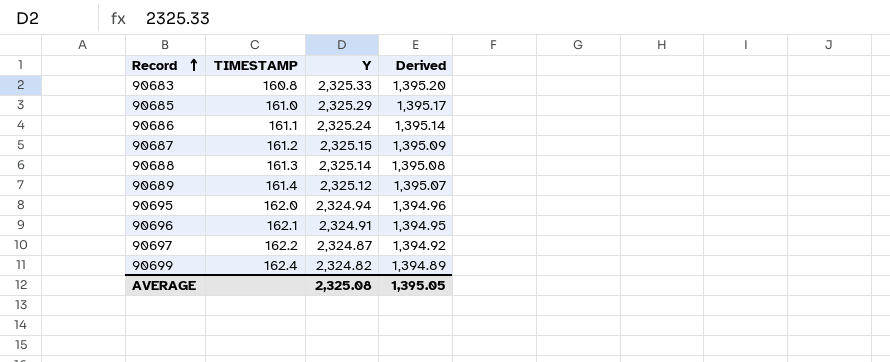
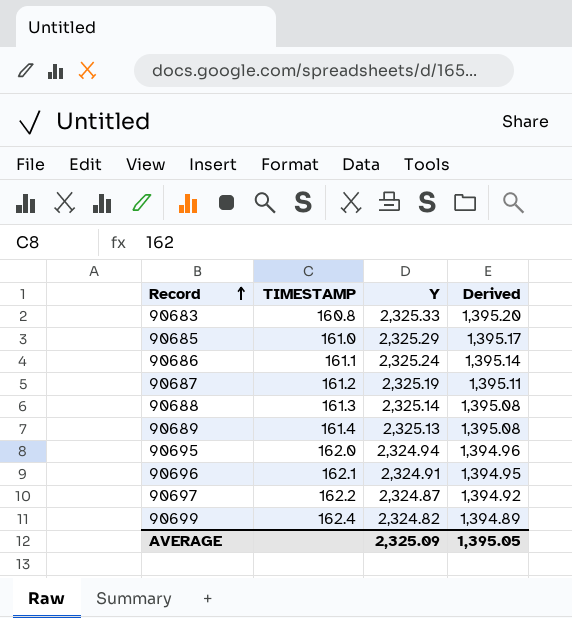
90687 | Y: 2,325.15 -> 2,325.19
90687 | Derived: 1,395.09 -> 1,395.11
90689 | Y: 2,325.12 -> 2,325.13
90689 | Derived: 1,395.07 -> 1,395.08
AVERAGE | Y: 2,325.08 -> 2,325.09

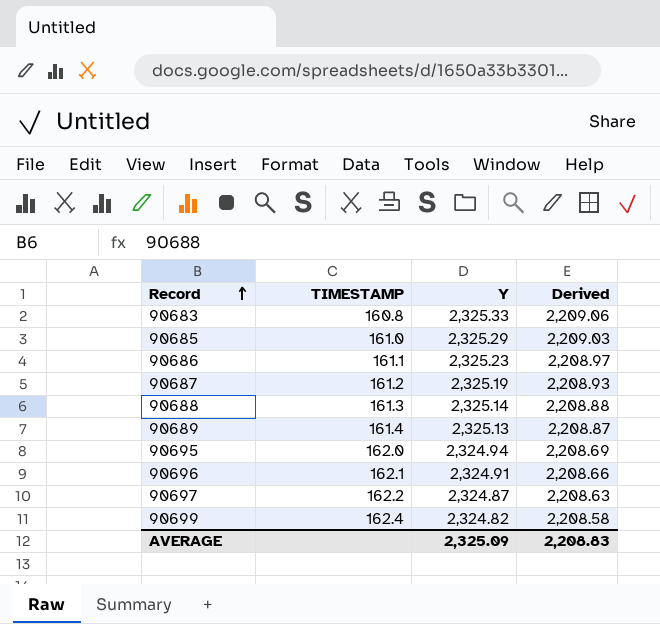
column Derived | formula: [Y] * 0.6 -> [Y] * 0.95
90686 | Y: 2,325.24 -> 2,325.23
AVERAGE | Derived: 1,395.05 -> 2,208.83

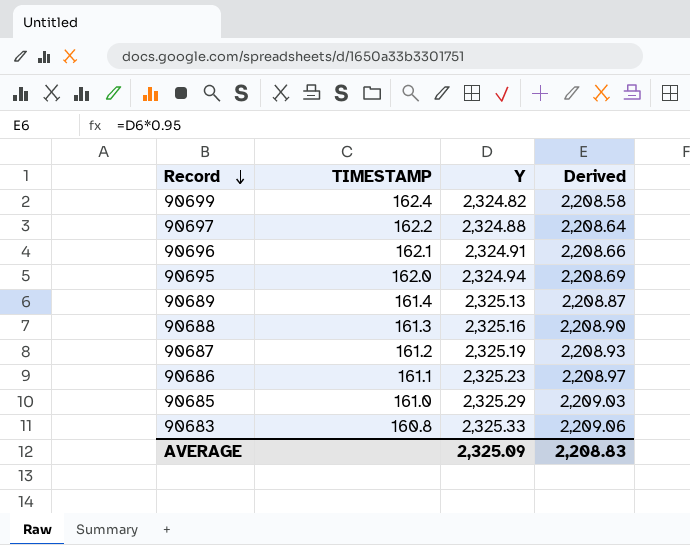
row order: Record ascending -> Record descending
90697 | Y: 2,324.87 -> 2,324.88
90697 | Derived: 2,208.63 -> 2,208.64
90688 | Y: 2,325.14 -> 2,325.16
90688 | Derived: 2,208.88 -> 2,208.90

